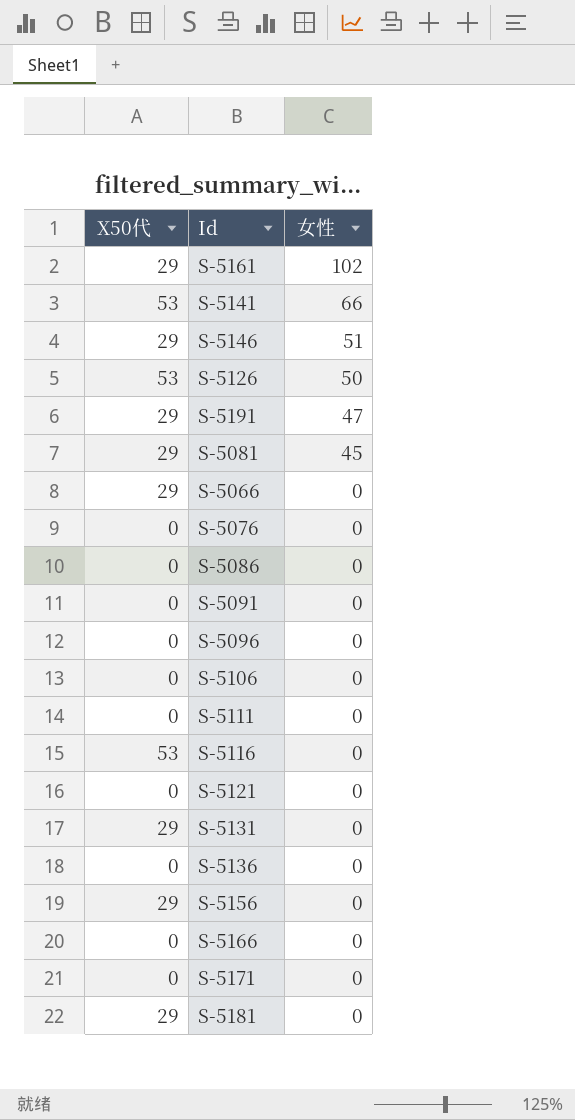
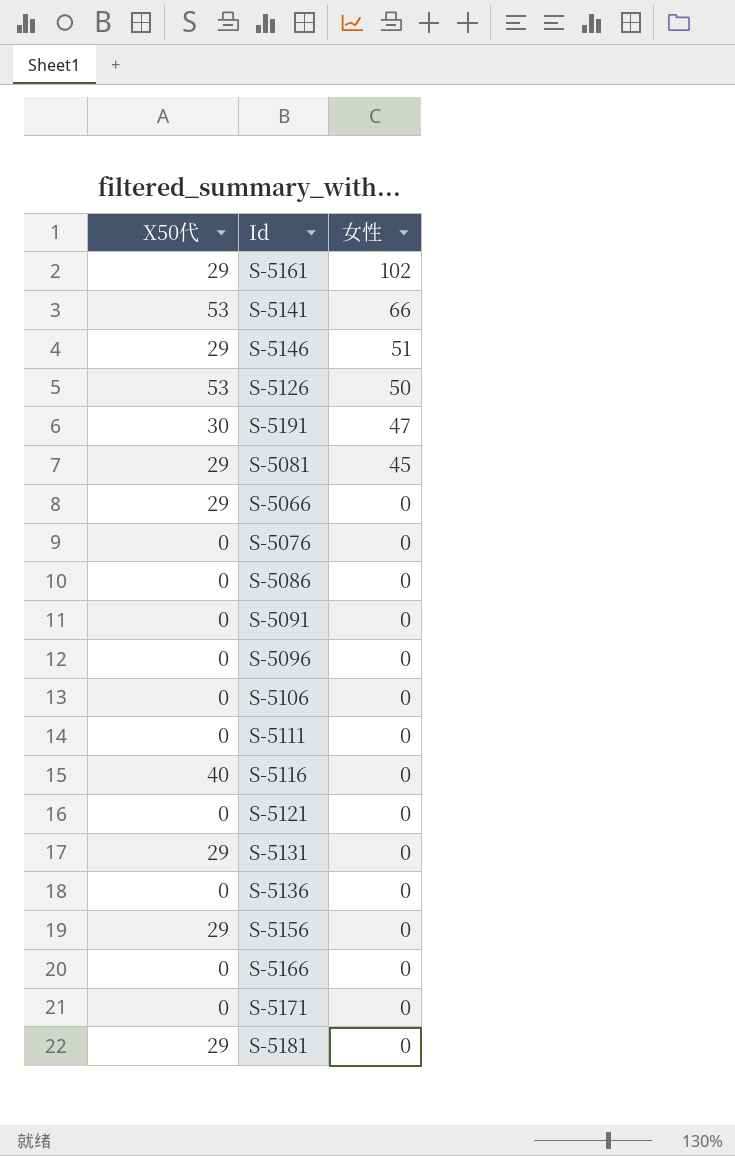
S-5191 | X50代: 29 -> 30
S-5116 | X50代: 53 -> 40

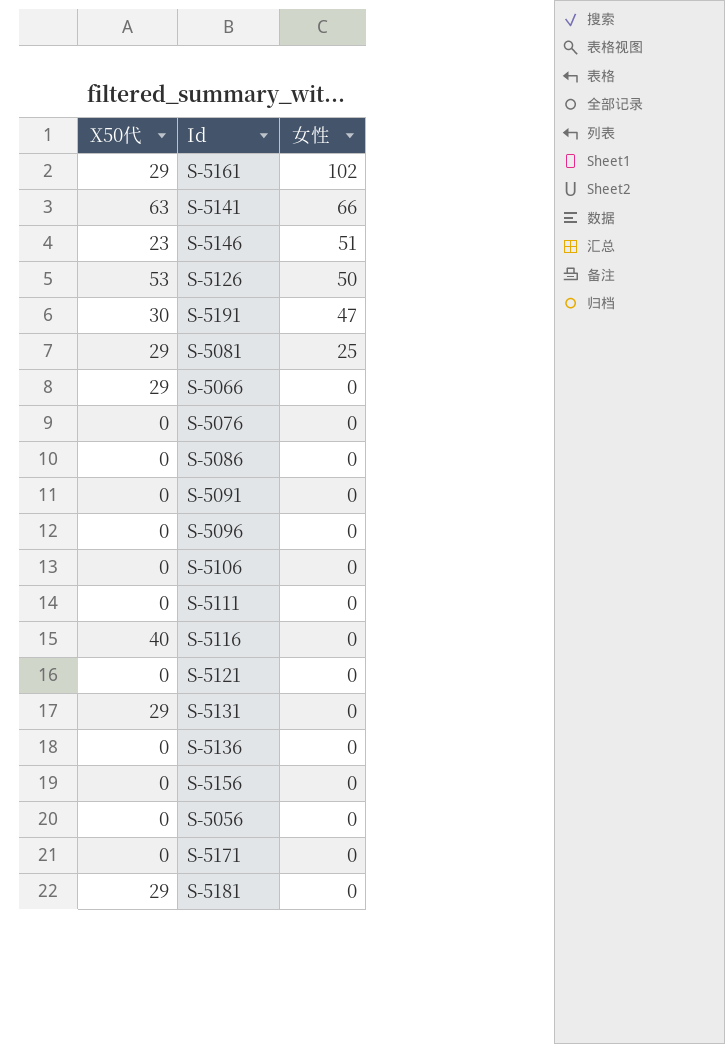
row S-5166: 0 | 0 -> none
S-5141 | X50代: 53 -> 63
S-5146 | X50代: 29 -> 23
S-5081 | 女性: 45 -> 25
S-5156 | X50代: 29 -> 0
row S-5056: none -> 0 | 0

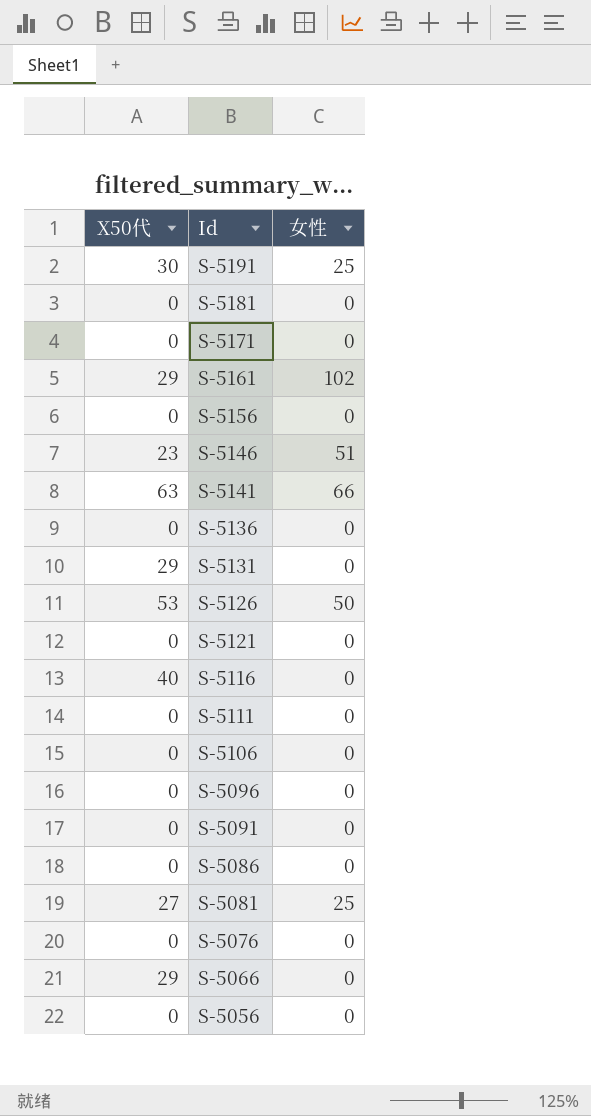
row order: 女性 descending -> Id descending
S-5191 | 女性: 47 -> 25
S-5181 | X50代: 29 -> 0
S-5081 | X50代: 29 -> 27

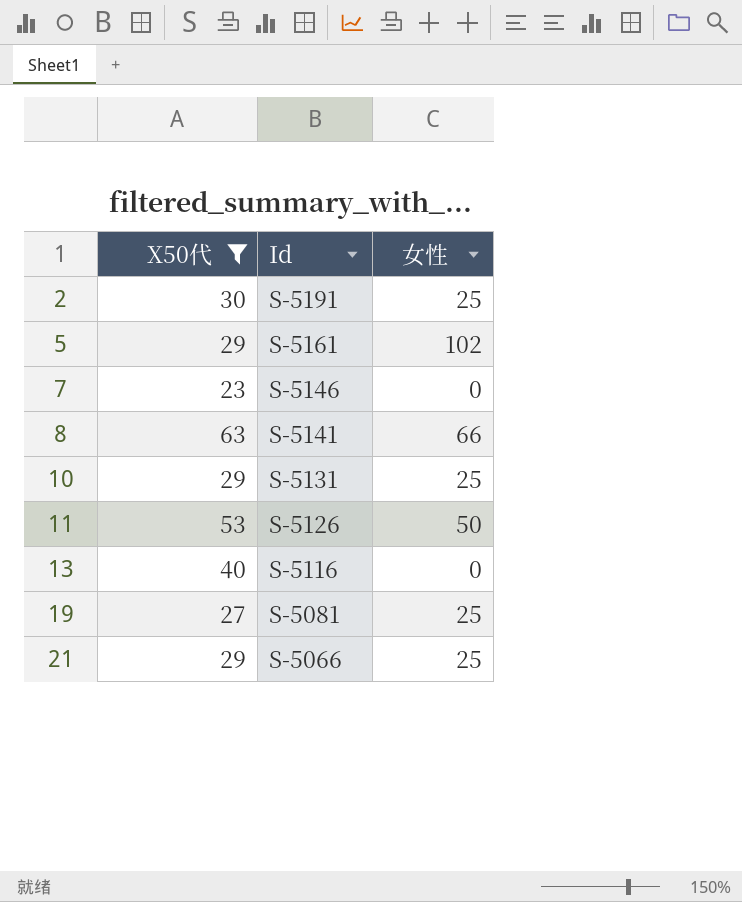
filter: none -> X50代 != 0
S-5146 | 女性: 51 -> 0
S-5131 | 女性: 0 -> 25
S-5066 | 女性: 0 -> 25

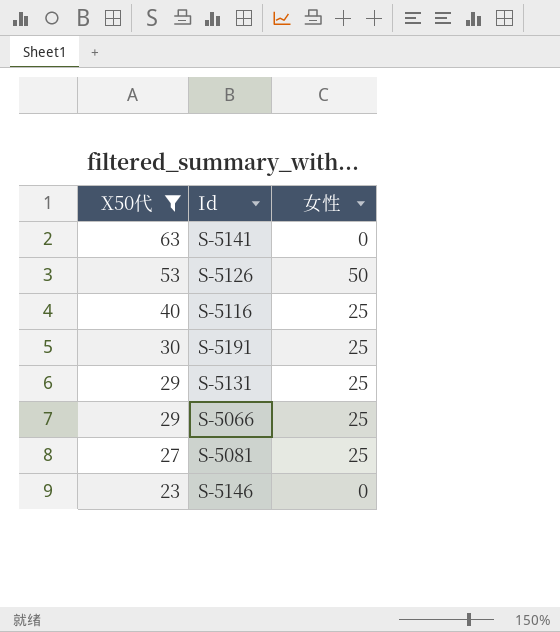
row order: Id descending -> X50代 descending
row S-5161: 29 | 102 -> none
S-5141 | 女性: 66 -> 0
S-5116 | 女性: 0 -> 25

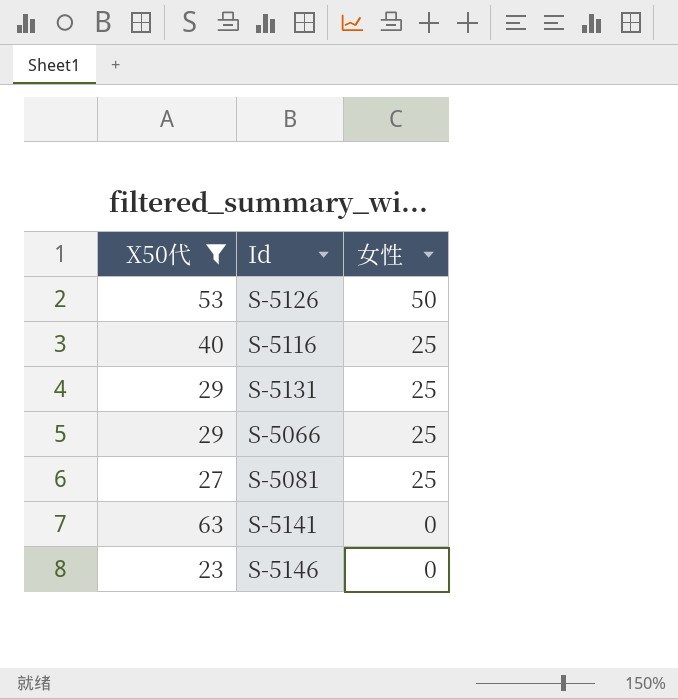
row order: X50代 descending -> 女性 descending
row S-5191: 30 | 25 -> none

